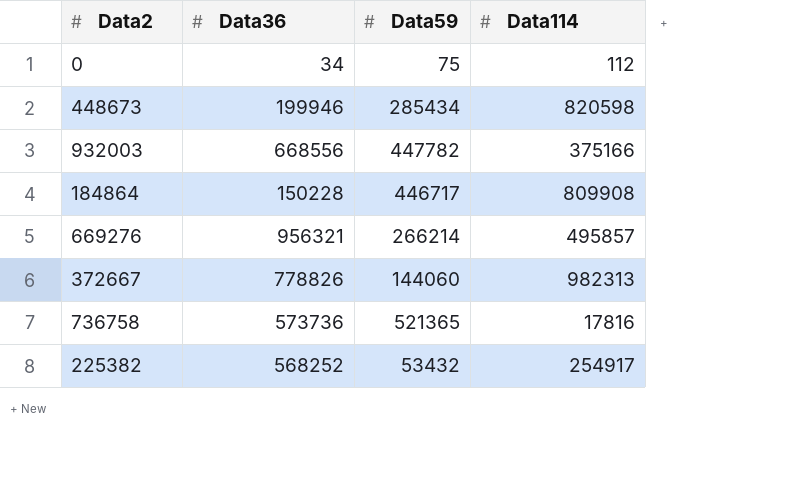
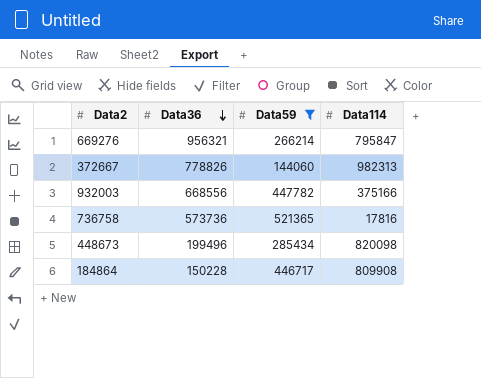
filter: none -> Data59 >= 144060
row order: none -> Data36 descending
669276 | Data114: 495857 -> 795847
448673 | Data36: 199946 -> 199496
448673 | Data114: 820598 -> 820098

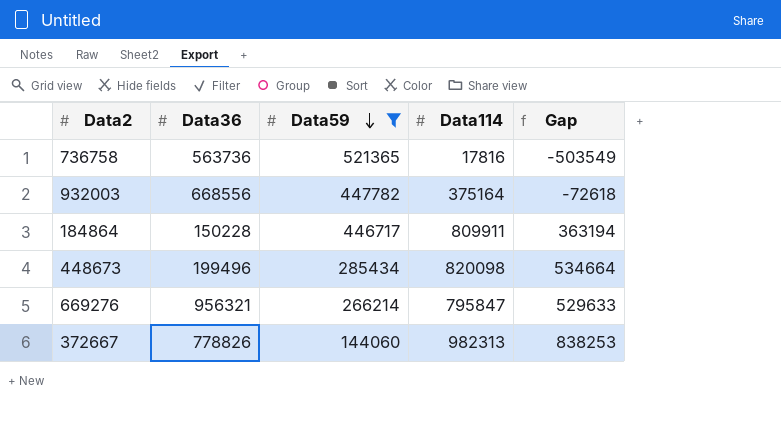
row order: Data36 descending -> Data59 descending
column Gap | formula: none -> [Data114] - [Data59]
736758 | Data36: 573736 -> 563736
932003 | Data114: 375166 -> 375164
184864 | Data114: 809908 -> 809911

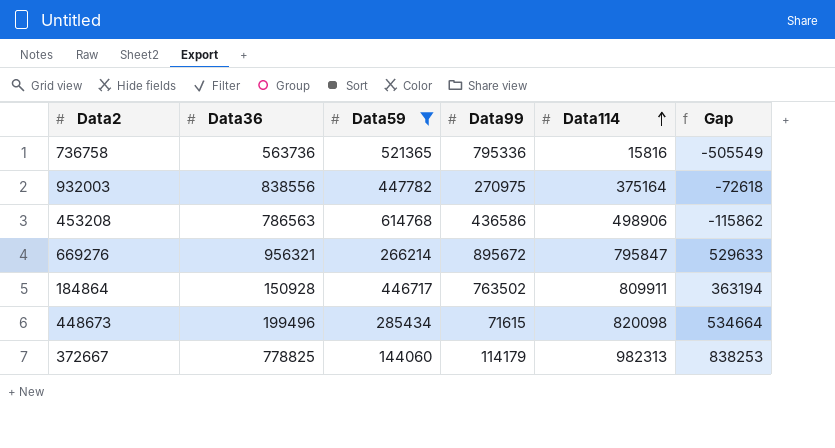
row order: Data59 descending -> Data114 ascending
column Data99 | position: none -> 4
736758 | Data114: 17816 -> 15816
736758 | Gap: -503549 -> -505549
932003 | Data36: 668556 -> 838556
row 453208: none -> 786563 | 614768 | 436586 | 498906 | -115862
184864 | Data36: 150228 -> 150928
372667 | Data36: 778826 -> 778825

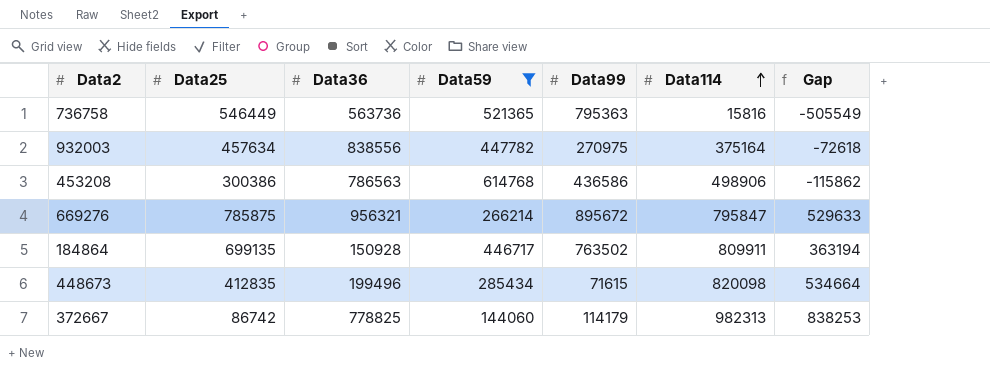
column Data25 | position: none -> 2
736758 | Data99: 795336 -> 795363

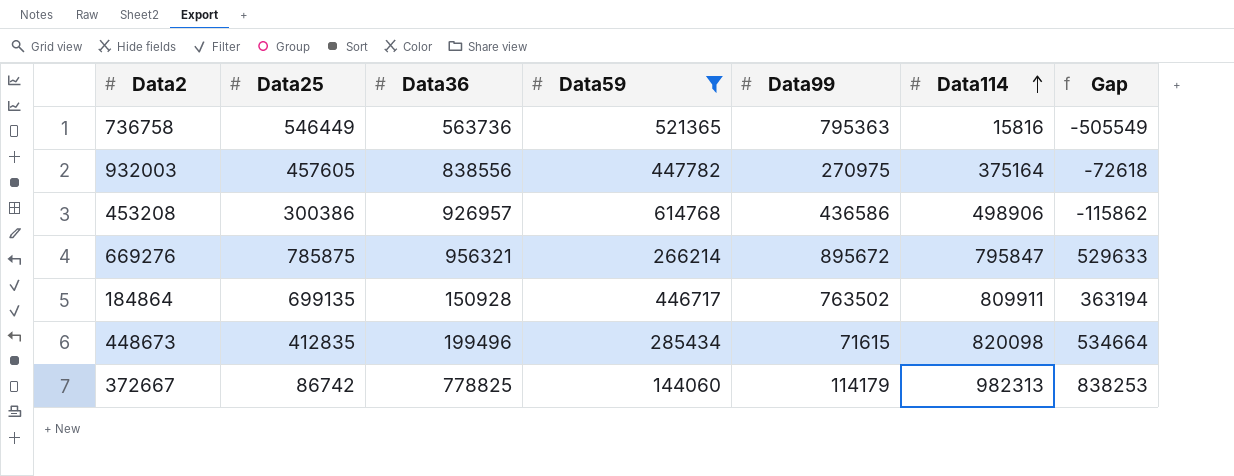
932003 | Data25: 457634 -> 457605
453208 | Data36: 786563 -> 926957

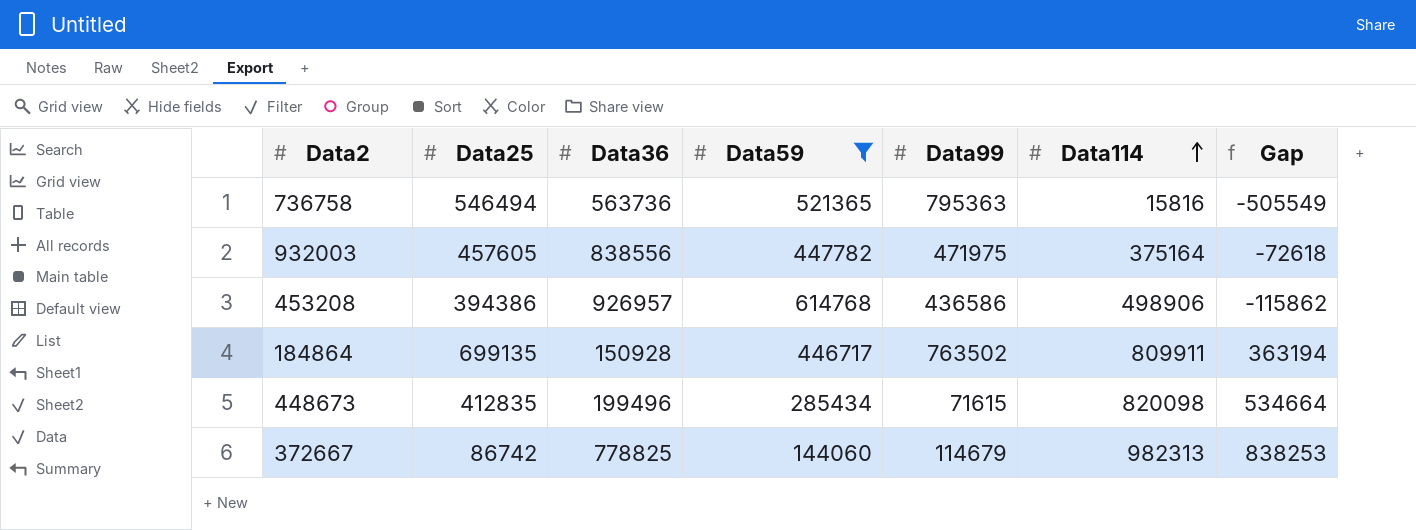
row 669276: 785875 | 956321 | 266214 | 895672 | 795847 | 529633 -> none
736758 | Data25: 546449 -> 546494
932003 | Data99: 270975 -> 471975
453208 | Data25: 300386 -> 394386
372667 | Data99: 114179 -> 114679

